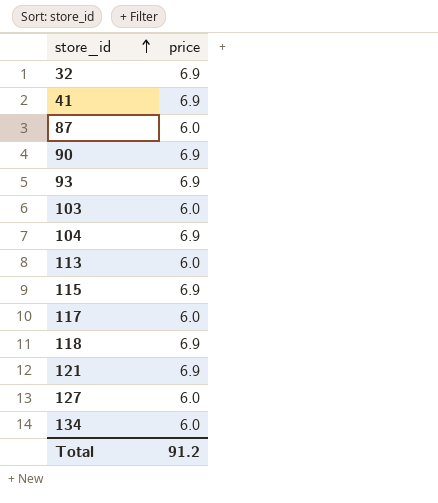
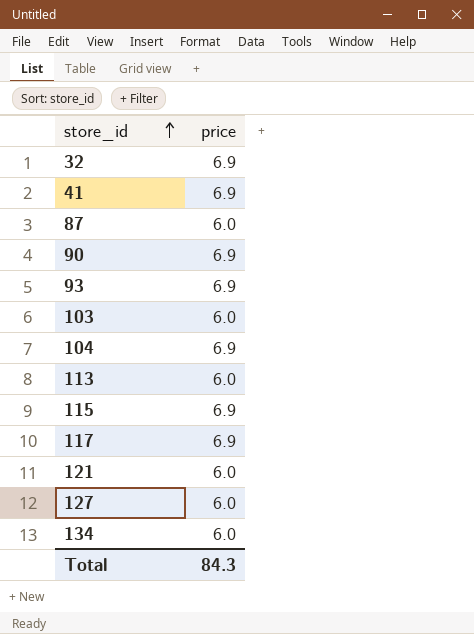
row 118: 6.9 -> none
117 | price: 6.0 -> 6.9
121 | price: 6.9 -> 6.0
Total | price: 91.2 -> 84.3

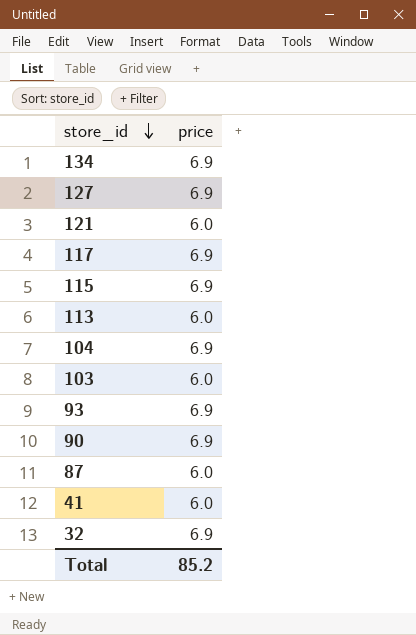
row order: store_id ascending -> store_id descending
134 | price: 6.0 -> 6.9
127 | price: 6.0 -> 6.9
41 | price: 6.9 -> 6.0
Total | price: 84.3 -> 85.2

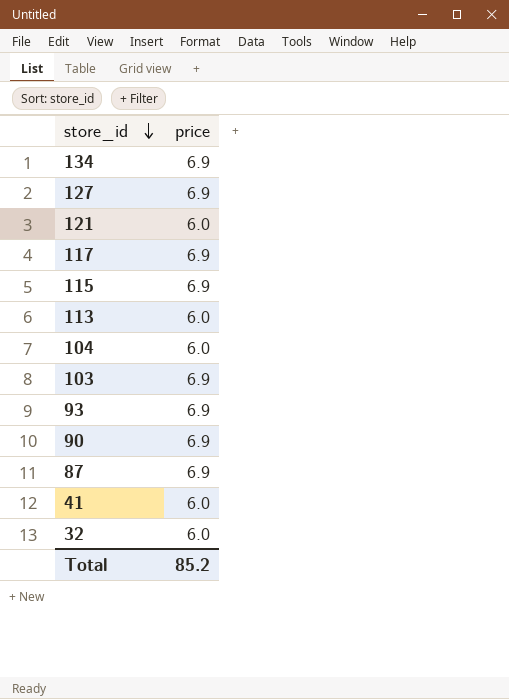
104 | price: 6.9 -> 6.0
103 | price: 6.0 -> 6.9
87 | price: 6.0 -> 6.9
32 | price: 6.9 -> 6.0

